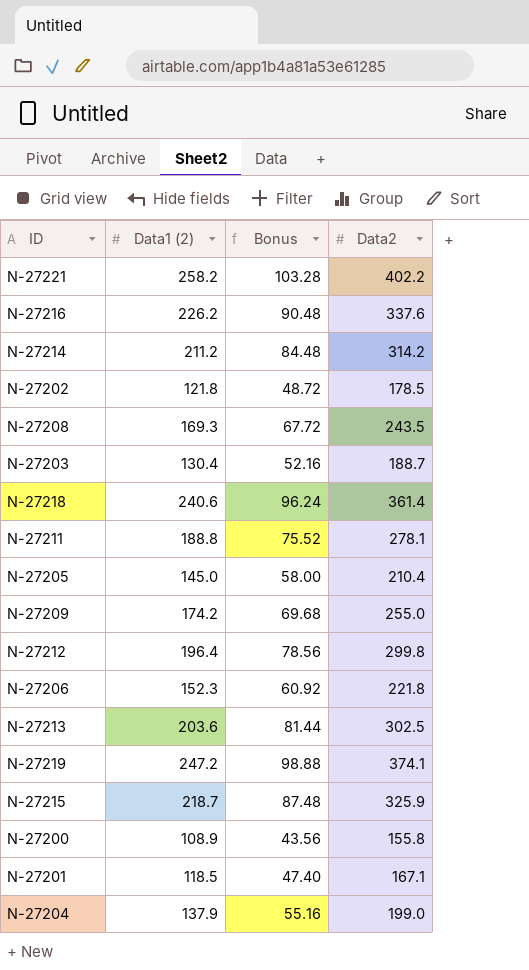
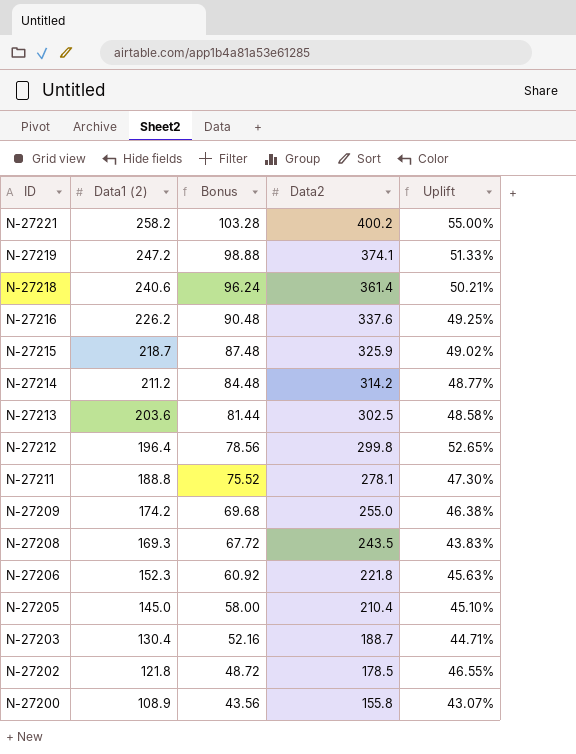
row order: none -> ID descending
column Uplift | formula: none -> ([Data2] - [Data1 (2)]) / [Data1 (2)]
row N-27201: 118.5 | 47.40 | 167.1 -> none
row N-27204: 137.9 | 55.16 | 199.0 -> none
N-27221 | Data2: 402.2 -> 400.2

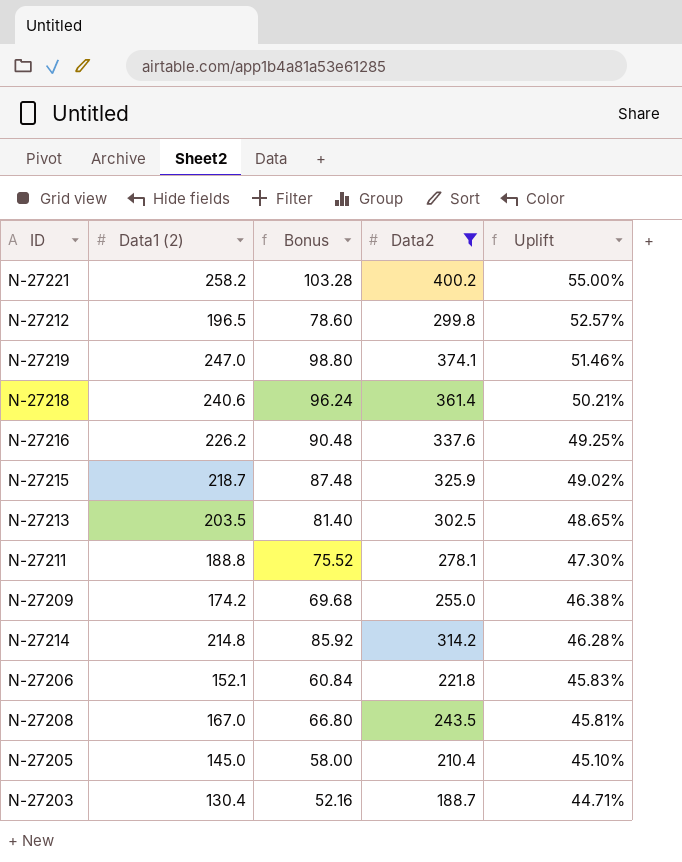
filter: none -> Data2 >= 188.7
row order: ID descending -> Uplift descending
N-27212 | Data1 (2): 196.4 -> 196.5
N-27212 | Bonus: 78.56 -> 78.60
N-27212 | Uplift: 52.65% -> 52.57%
N-27219 | Data1 (2): 247.2 -> 247.0
N-27219 | Bonus: 98.88 -> 98.80
N-27219 | Uplift: 51.33% -> 51.46%
N-27213 | Data1 (2): 203.6 -> 203.5
N-27213 | Bonus: 81.44 -> 81.40
N-27213 | Uplift: 48.58% -> 48.65%
N-27214 | Data1 (2): 211.2 -> 214.8
N-27214 | Bonus: 84.48 -> 85.92
N-27214 | Uplift: 48.77% -> 46.28%
N-27206 | Data1 (2): 152.3 -> 152.1
N-27206 | Bonus: 60.92 -> 60.84
N-27206 | Uplift: 45.63% -> 45.83%
N-27208 | Data1 (2): 169.3 -> 167.0
N-27208 | Bonus: 67.72 -> 66.80
N-27208 | Uplift: 43.83% -> 45.81%

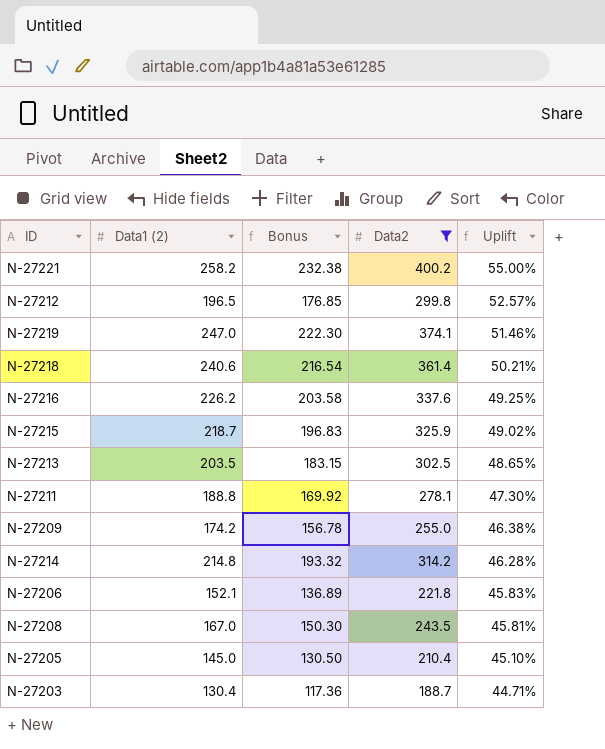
column Bonus | formula: [Data1 (2)] * 0.4 -> [Data1 (2)] * 0.9

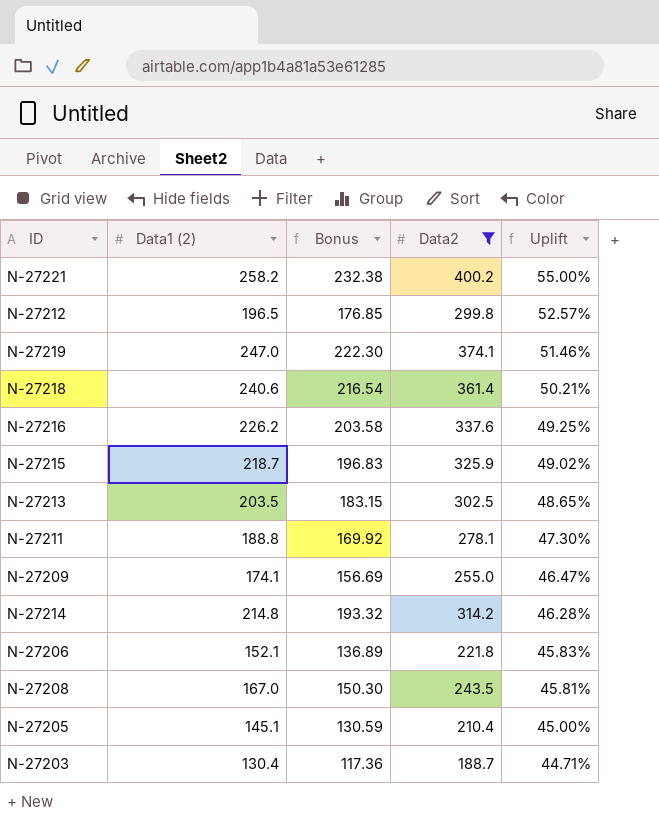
N-27209 | Data1 (2): 174.2 -> 174.1
N-27209 | Bonus: 156.78 -> 156.69
N-27209 | Uplift: 46.38% -> 46.47%
N-27205 | Data1 (2): 145.0 -> 145.1
N-27205 | Bonus: 130.50 -> 130.59
N-27205 | Uplift: 45.10% -> 45.00%

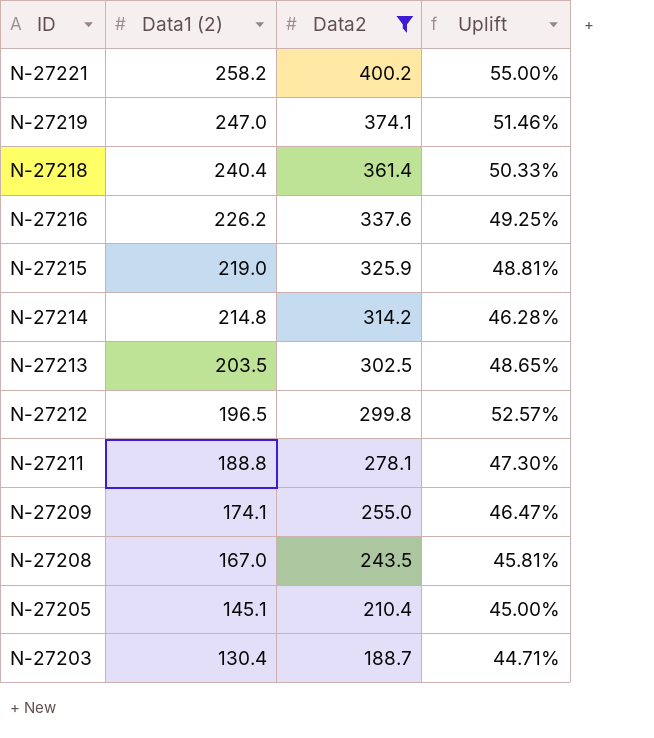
row order: Uplift descending -> ID descending
column Bonus | formula: [Data1 (2)] * 0.9 -> none
row N-27206: 152.1 | 136.89 | 221.8 | 45.83% -> none
N-27218 | Data1 (2): 240.6 -> 240.4
N-27218 | Uplift: 50.21% -> 50.33%
N-27215 | Data1 (2): 218.7 -> 219.0
N-27215 | Uplift: 49.02% -> 48.81%

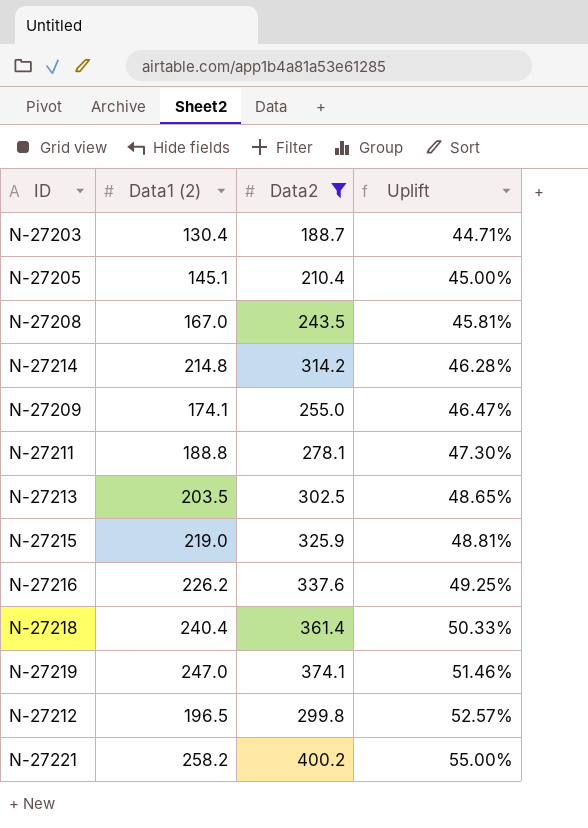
row order: ID descending -> Uplift ascending

